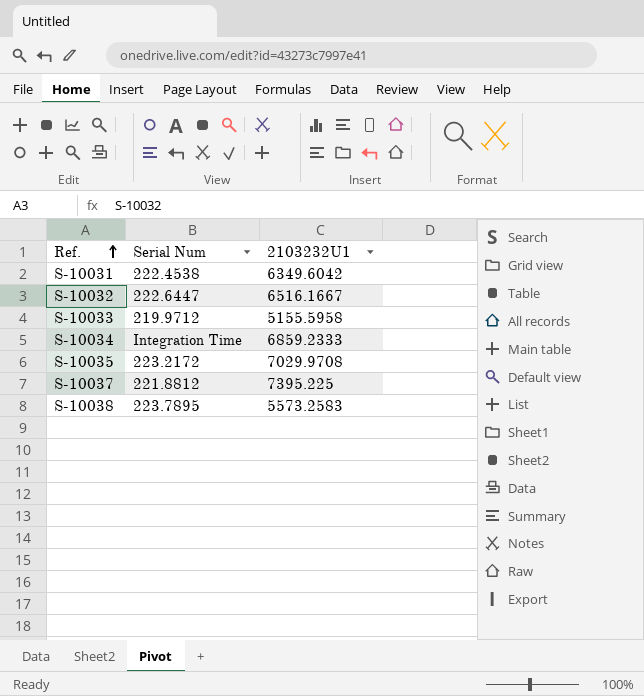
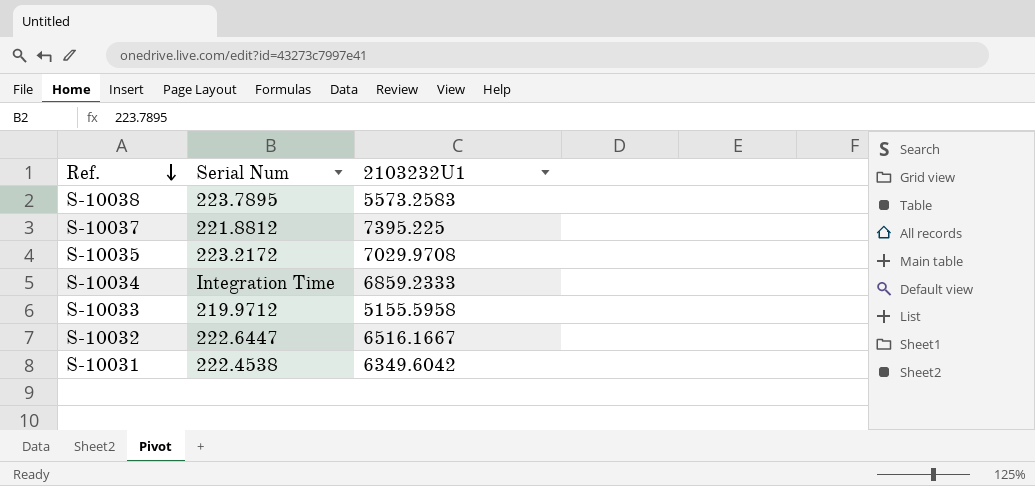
row order: Ref. ascending -> Ref. descending

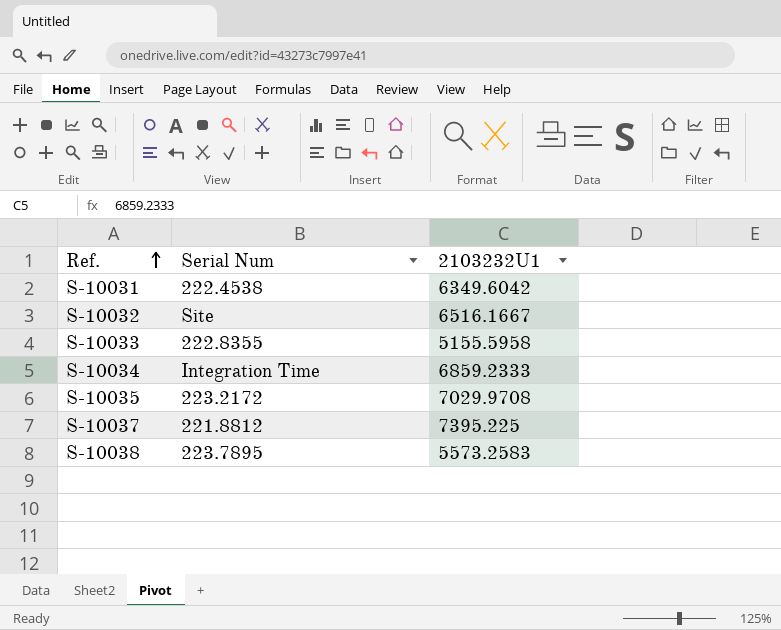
row order: Ref. descending -> Ref. ascending
S-10032 | Serial Num: 222.6447 -> Site
S-10033 | Serial Num: 219.9712 -> 222.8355

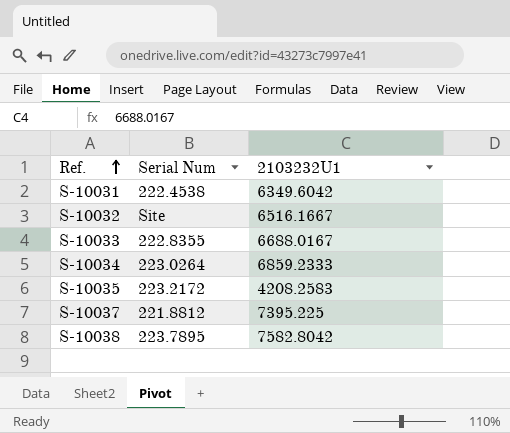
S-10033 | 2103232U1: 5155.5958 -> 6688.0167
S-10034 | Serial Num: Integration Time -> 223.0264
S-10035 | 2103232U1: 7029.9708 -> 4208.2583
S-10038 | 2103232U1: 5573.2583 -> 7582.8042

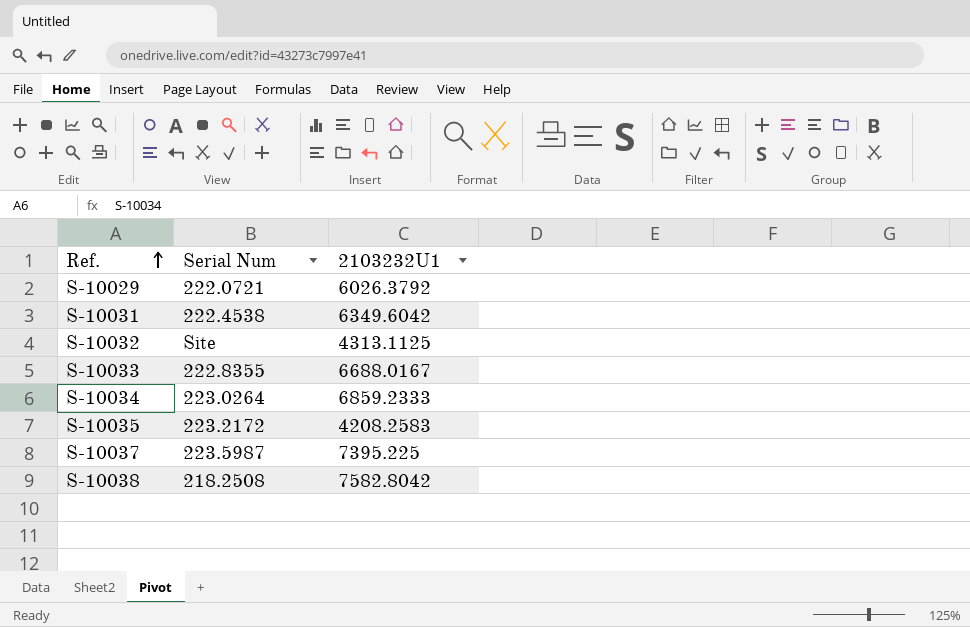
row S-10029: none -> 222.0721 | 6026.3792
S-10032 | 2103232U1: 6516.1667 -> 4313.1125
S-10037 | Serial Num: 221.8812 -> 223.5987
S-10038 | Serial Num: 223.7895 -> 218.2508

